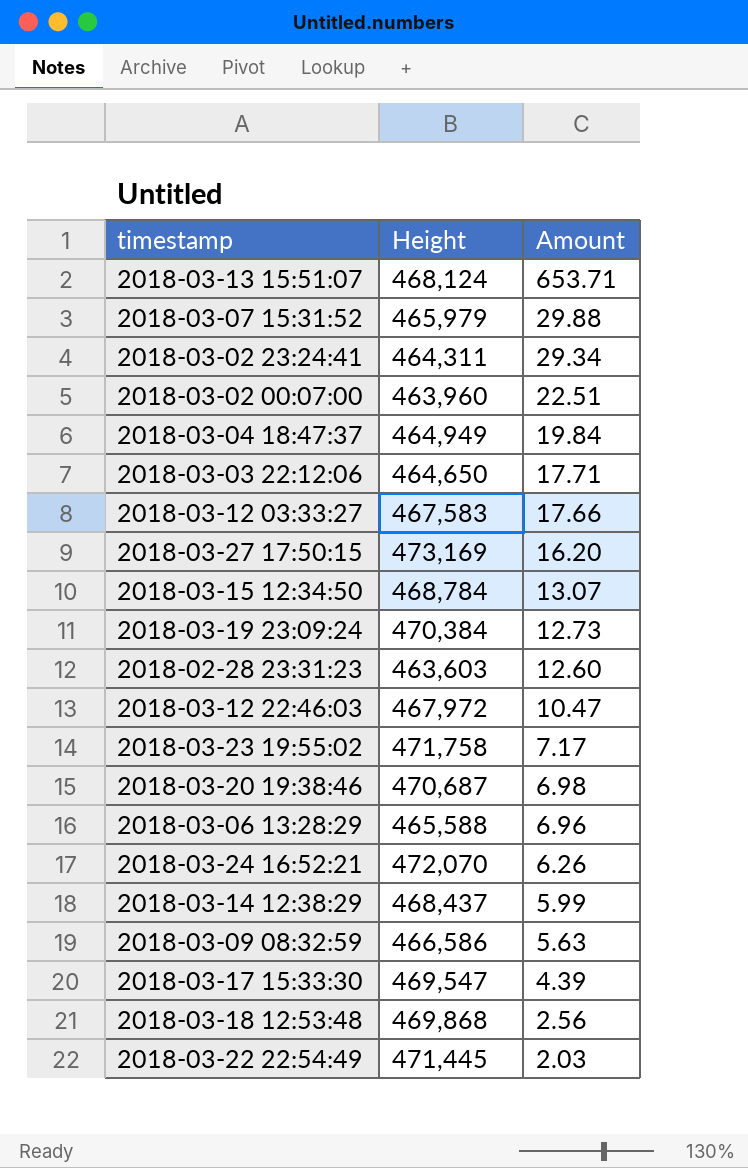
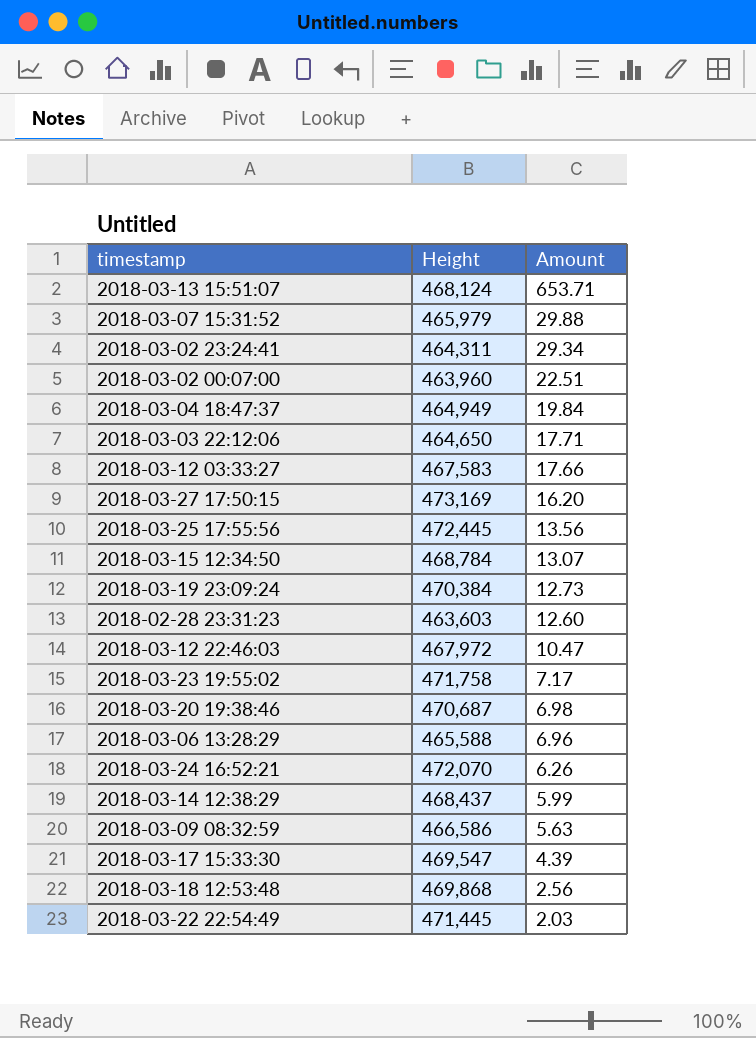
row 2018-03-25 17:55:56: none -> 472,445 | 13.56

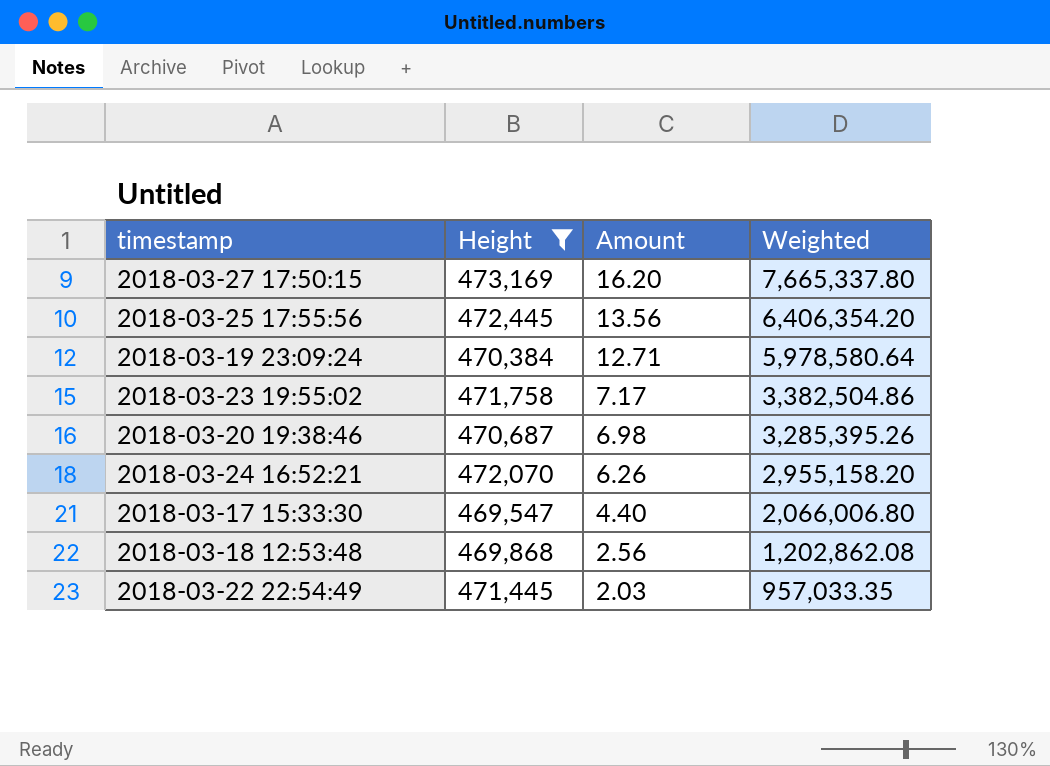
filter: none -> Height >= 469,547
column Weighted | formula: none -> [Height] * [Amount]
2018-03-19 23:09:24 | Amount: 12.73 -> 12.71
2018-03-17 15:33:30 | Amount: 4.39 -> 4.40

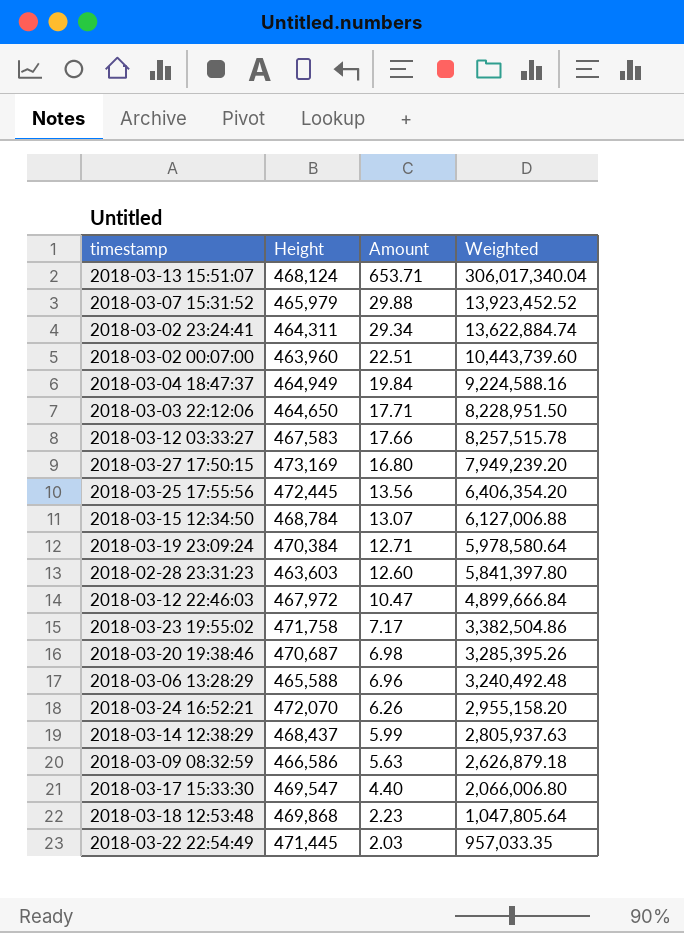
filter: Height >= 469,547 -> none
2018-03-27 17:50:15 | Amount: 16.20 -> 16.80
2018-03-27 17:50:15 | Weighted: 7,665,337.80 -> 7,949,239.20
2018-03-18 12:53:48 | Amount: 2.56 -> 2.23
2018-03-18 12:53:48 | Weighted: 1,202,862.08 -> 1,047,805.64

